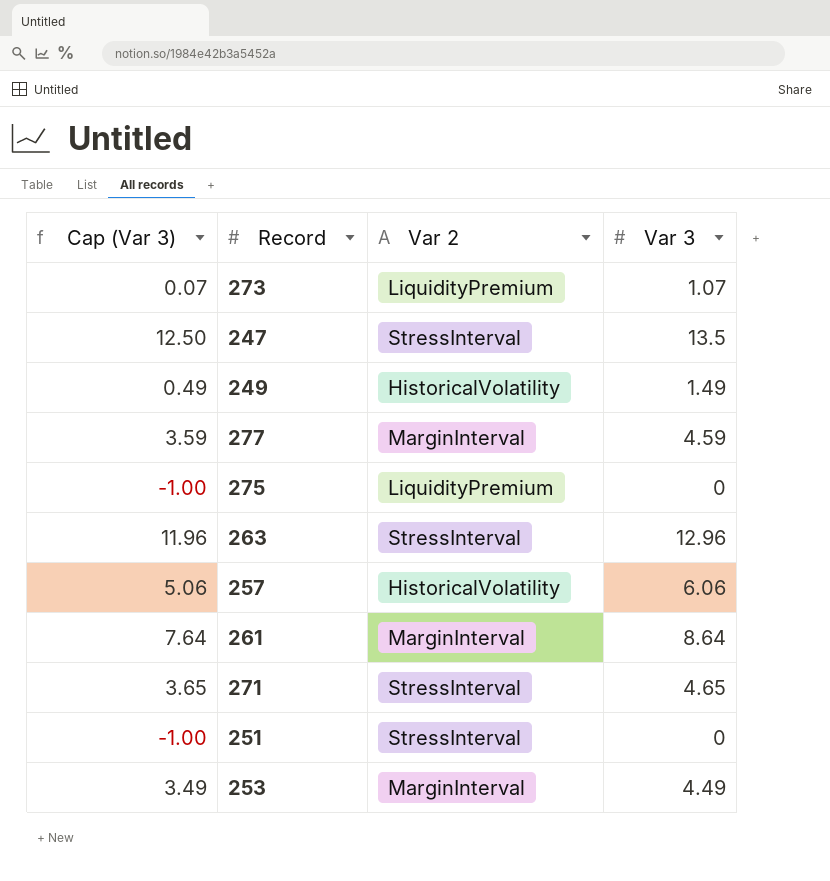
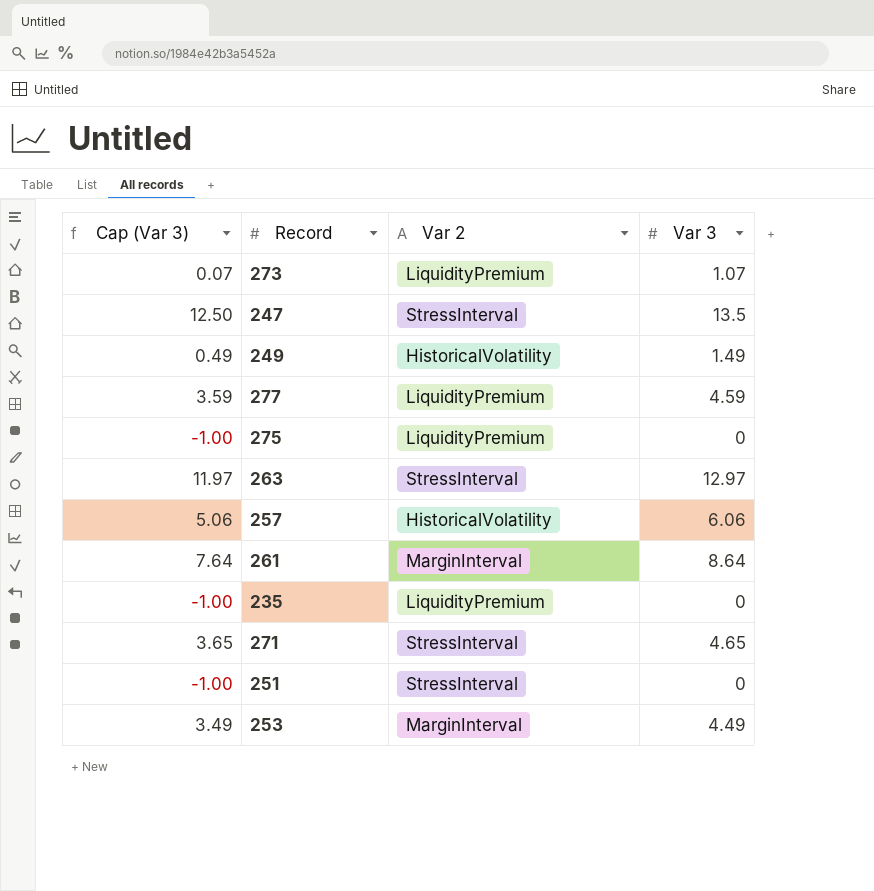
277 | Var 2: MarginInterval -> LiquidityPremium
263 | Cap (Var 3): 11.96 -> 11.97
263 | Var 3: 12.96 -> 12.97
row 235: none -> -1.00 | LiquidityPremium | 0

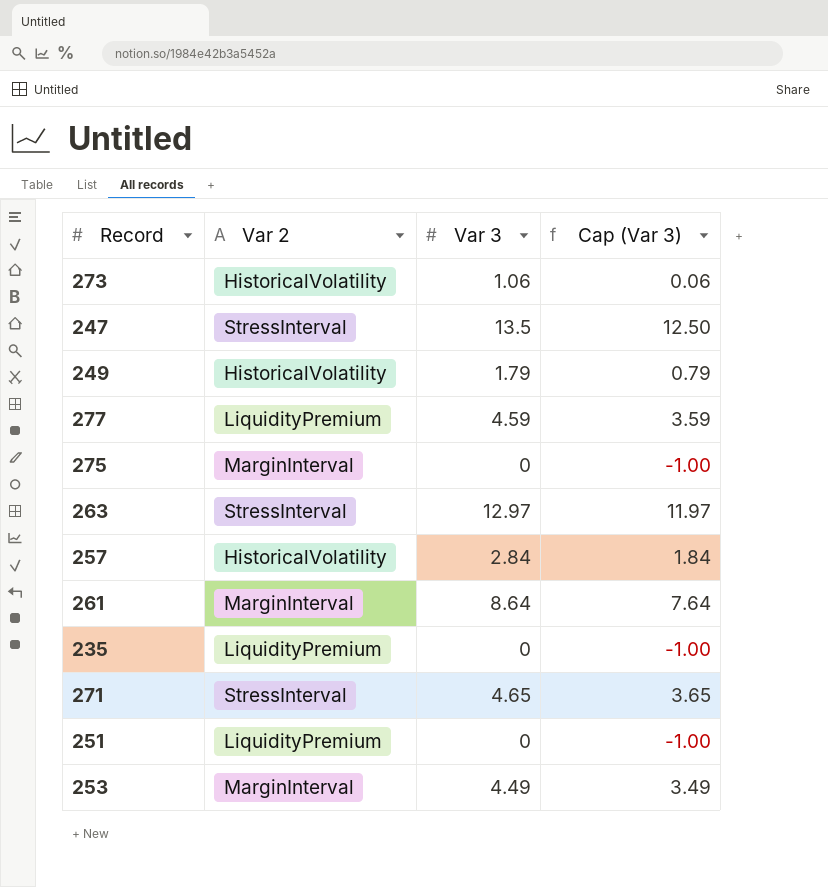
column Cap (Var 3) | position: 1 -> 4
273 | Var 2: LiquidityPremium -> HistoricalVolatility
273 | Var 3: 1.07 -> 1.06
273 | Cap (Var 3): 0.07 -> 0.06
249 | Var 3: 1.49 -> 1.79
249 | Cap (Var 3): 0.49 -> 0.79
275 | Var 2: LiquidityPremium -> MarginInterval
257 | Var 3: 6.06 -> 2.84
257 | Cap (Var 3): 5.06 -> 1.84
251 | Var 2: StressInterval -> LiquidityPremium

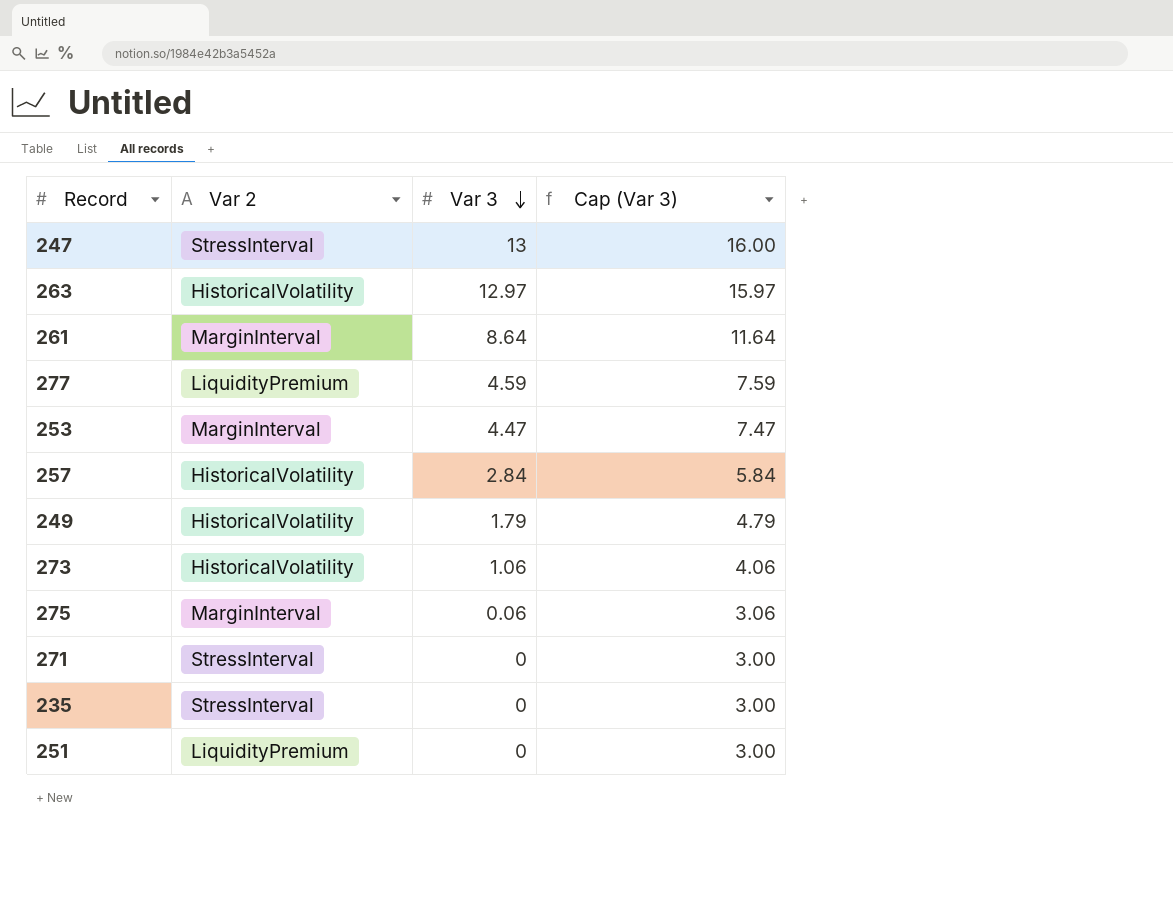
row order: none -> Var 3 descending
column Cap (Var 3) | formula: [Var 3] - 1 -> [Var 3] + 3
247 | Var 3: 13.5 -> 13
263 | Var 2: StressInterval -> HistoricalVolatility
253 | Var 3: 4.49 -> 4.47
275 | Var 3: 0 -> 0.06
271 | Var 3: 4.65 -> 0
235 | Var 2: LiquidityPremium -> StressInterval

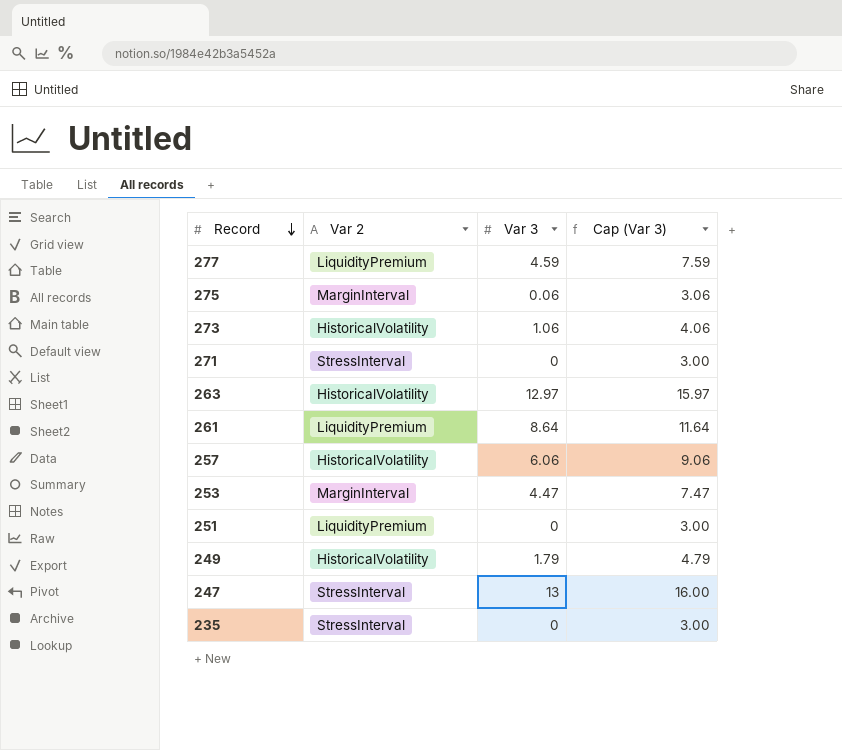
row order: Var 3 descending -> Record descending
261 | Var 2: MarginInterval -> LiquidityPremium
257 | Var 3: 2.84 -> 6.06
257 | Cap (Var 3): 5.84 -> 9.06

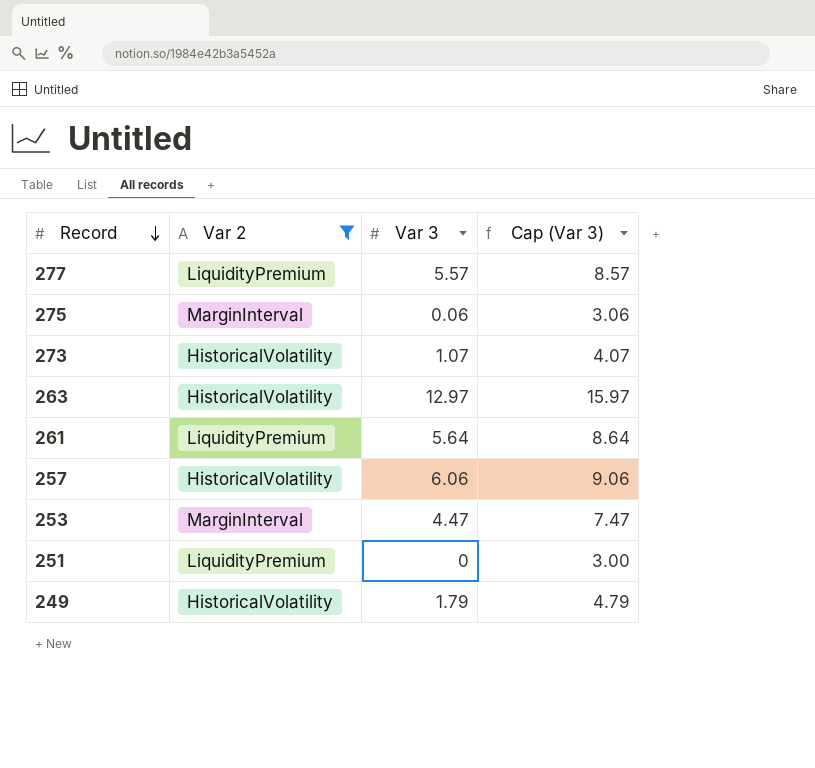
filter: none -> Var 2 != StressInterval
277 | Var 3: 4.59 -> 5.57
277 | Cap (Var 3): 7.59 -> 8.57
273 | Var 3: 1.06 -> 1.07
273 | Cap (Var 3): 4.06 -> 4.07
261 | Var 3: 8.64 -> 5.64
261 | Cap (Var 3): 11.64 -> 8.64

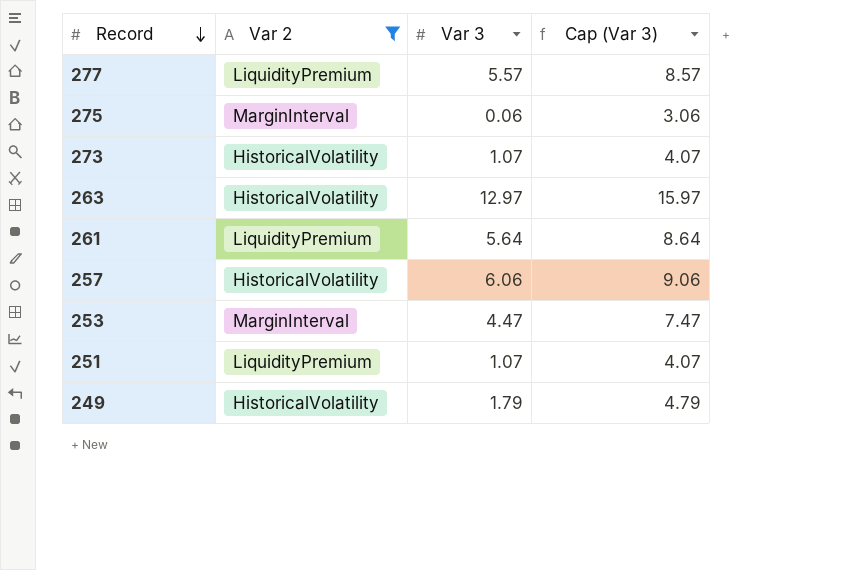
251 | Var 3: 0 -> 1.07
251 | Cap (Var 3): 3.00 -> 4.07

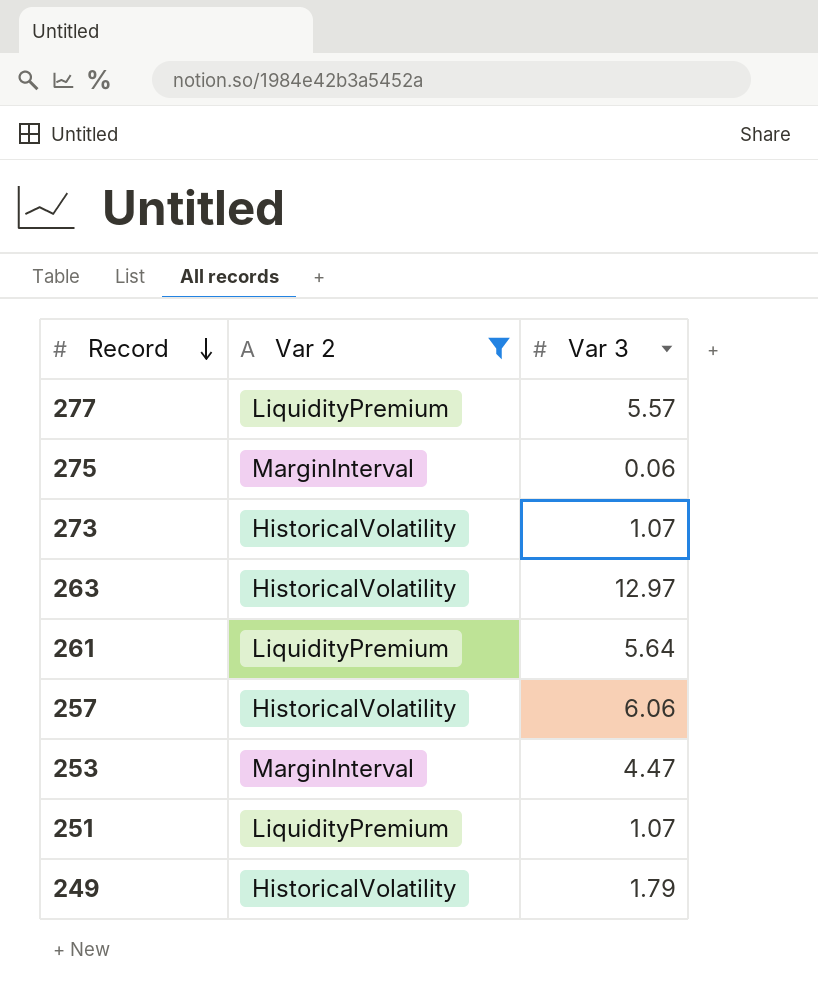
column Cap (Var 3) | formula: [Var 3] + 3 -> none

